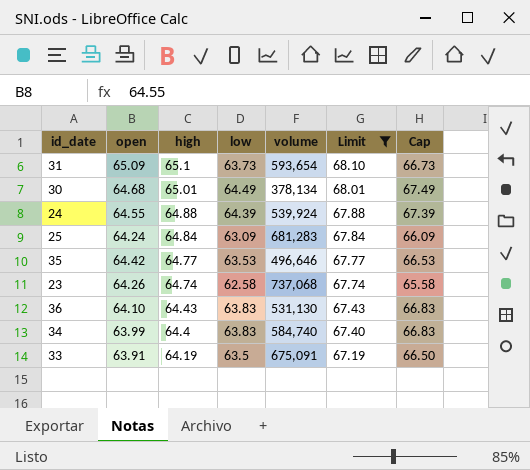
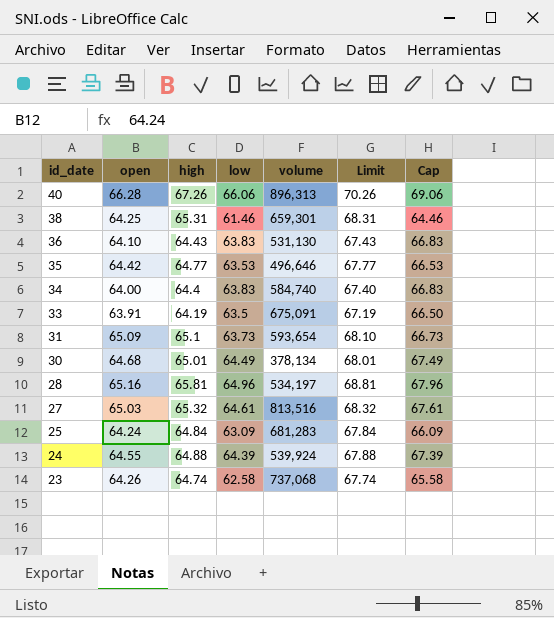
filter: Limit <= 68.10 -> none
row order: high descending -> id_date descending
34 | open: 63.99 -> 64.00

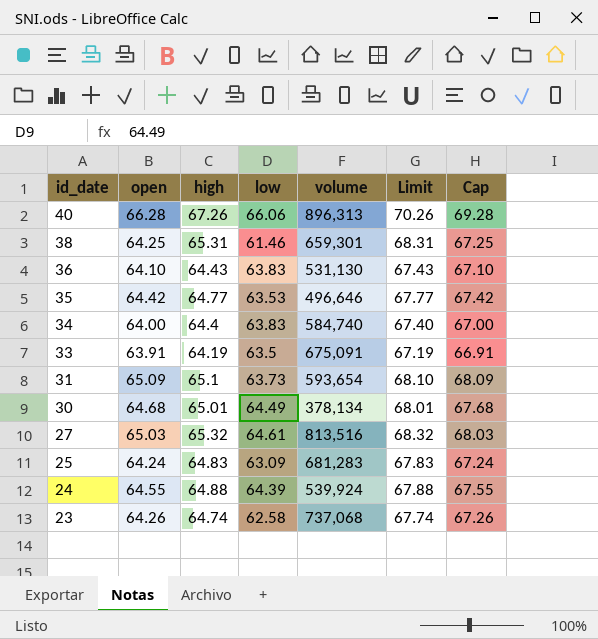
column Cap | formula: [low] + 3 -> [open] + 3
row 28: 65.16 | 65.81 | 64.96 | 534,197 | 68.81 | 67.96 -> none
25 | high: 64.84 -> 64.83
25 | Limit: 67.84 -> 67.83

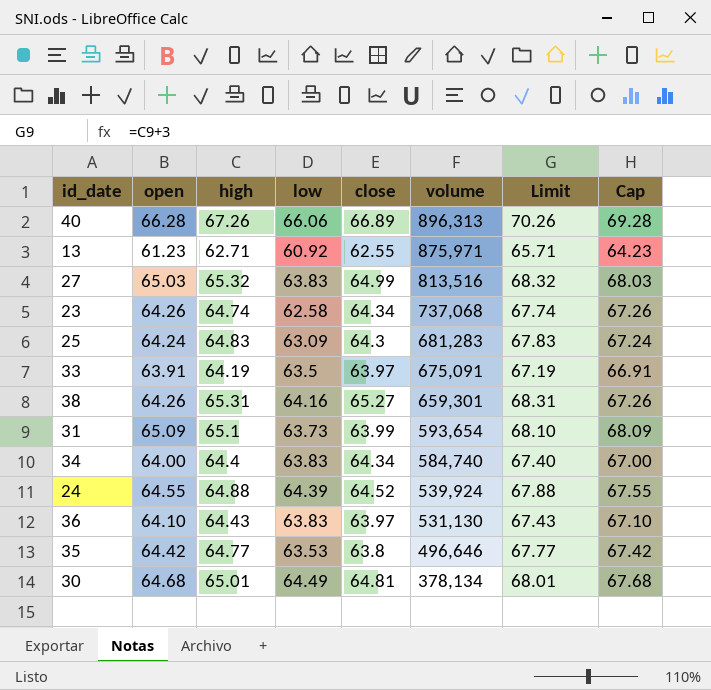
row order: id_date descending -> volume descending
column close | position: none -> 5
row 13: none -> 61.23 | 62.71 | 60.92 | 62.55 | 875,971 | 65.71 | 64.23
27 | low: 64.61 -> 63.83
38 | open: 64.25 -> 64.26
38 | low: 61.46 -> 64.16
38 | Cap: 67.25 -> 67.26

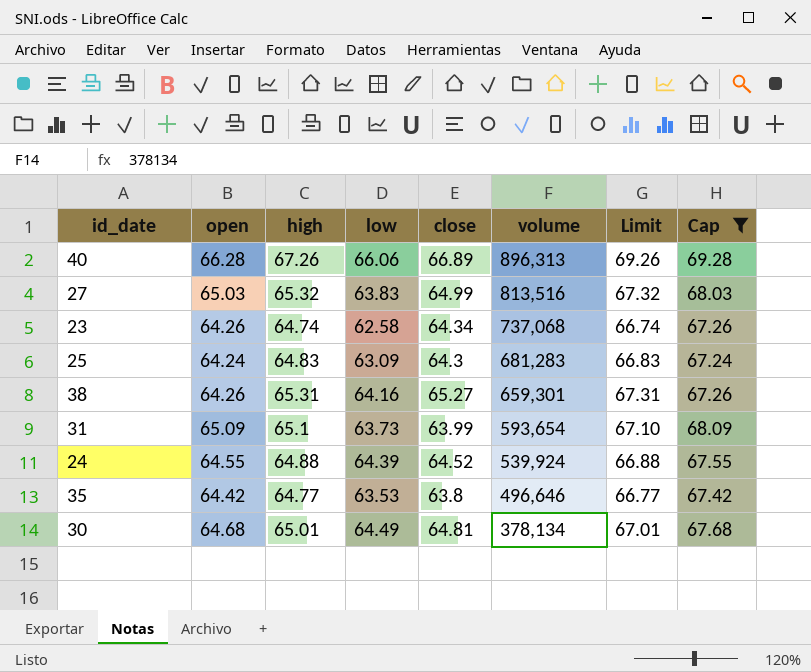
filter: none -> Cap >= 67.24
column Limit | formula: [high] + 3 -> [high] + 2

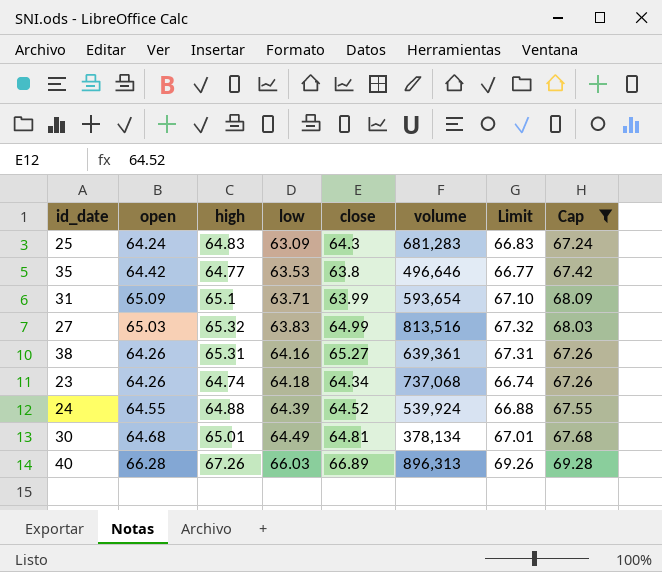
row order: volume descending -> low ascending
31 | low: 63.73 -> 63.71
38 | volume: 659,301 -> 639,361
23 | low: 62.58 -> 64.18
40 | low: 66.06 -> 66.03

